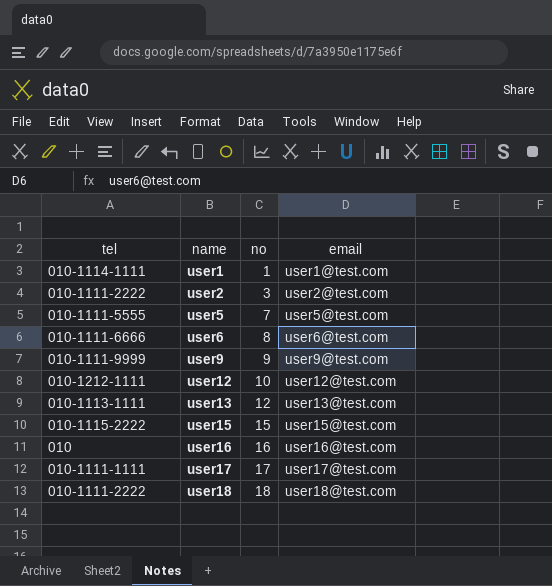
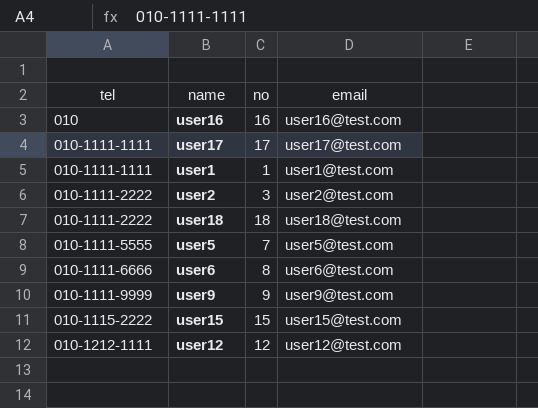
row order: name ascending -> tel ascending
row user13: 010-1113-1111 | 12 | user13@test.com -> none
user1 | tel: 010-1114-1111 -> 010-1111-1111
user12 | no: 10 -> 12

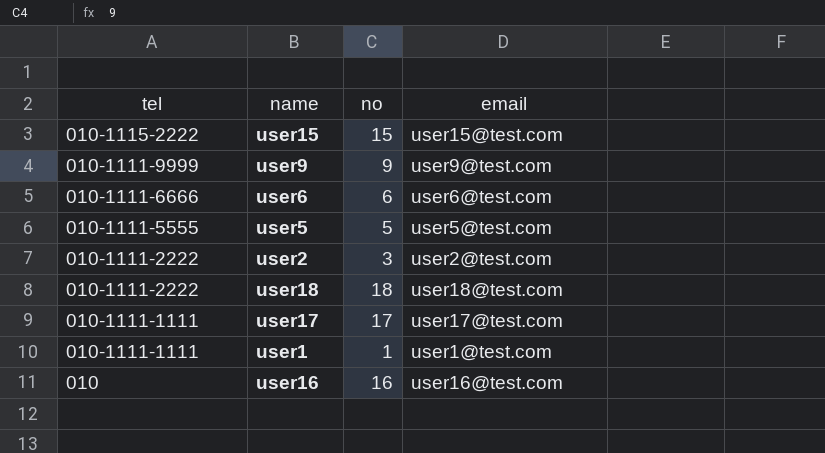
row order: tel ascending -> tel descending
row user12: 010-1212-1111 | 12 | user12@test.com -> none
user6 | no: 8 -> 6
user5 | no: 7 -> 5

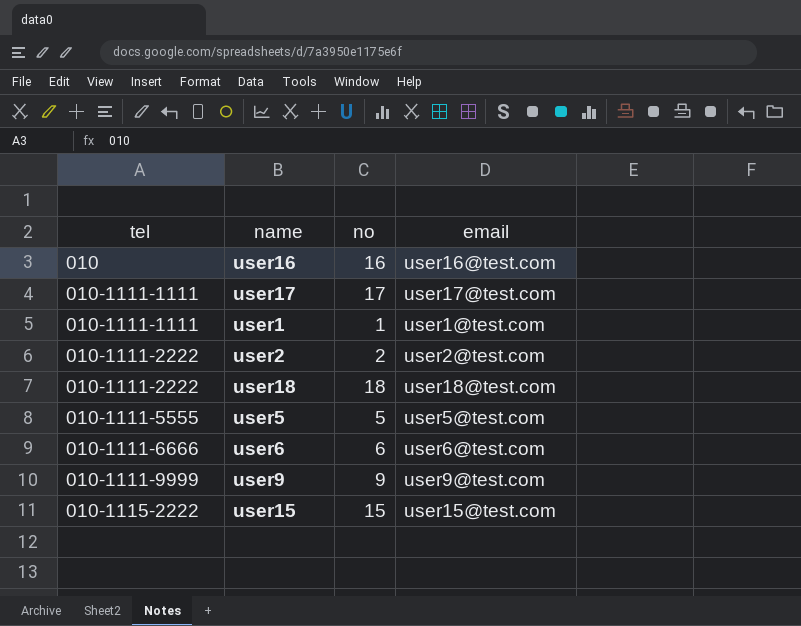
row order: tel descending -> tel ascending
user2 | no: 3 -> 2

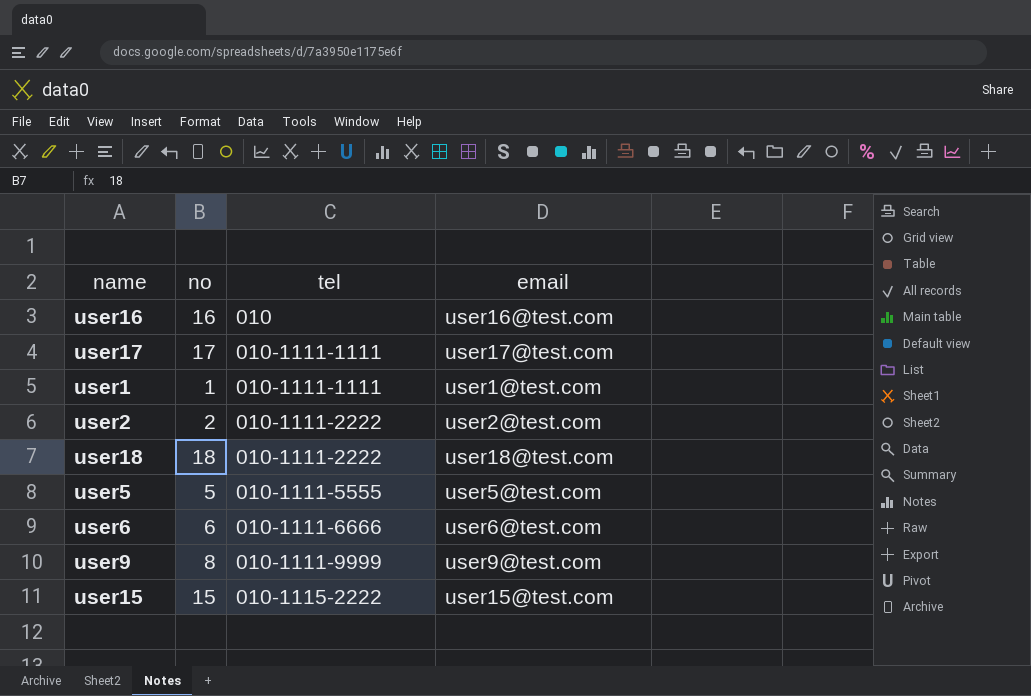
column tel | position: 1 -> 3
user9 | no: 9 -> 8

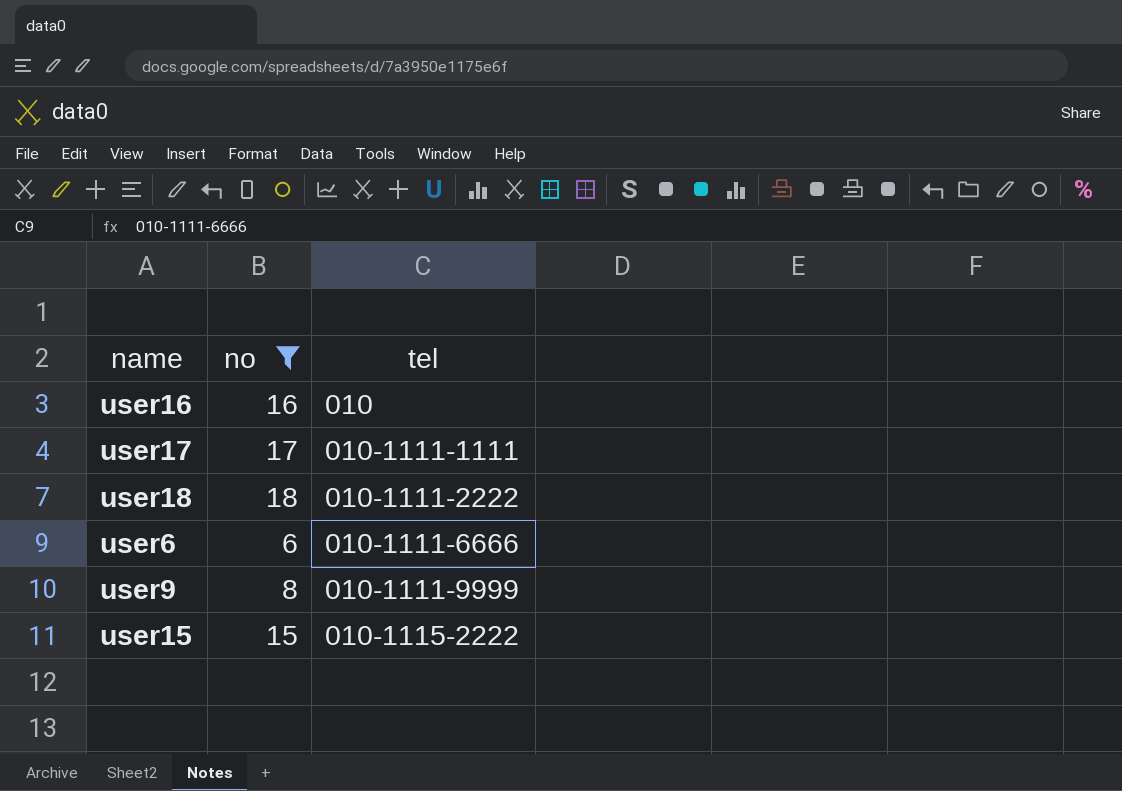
filter: none -> no >= 6
column email | position: 4 -> none

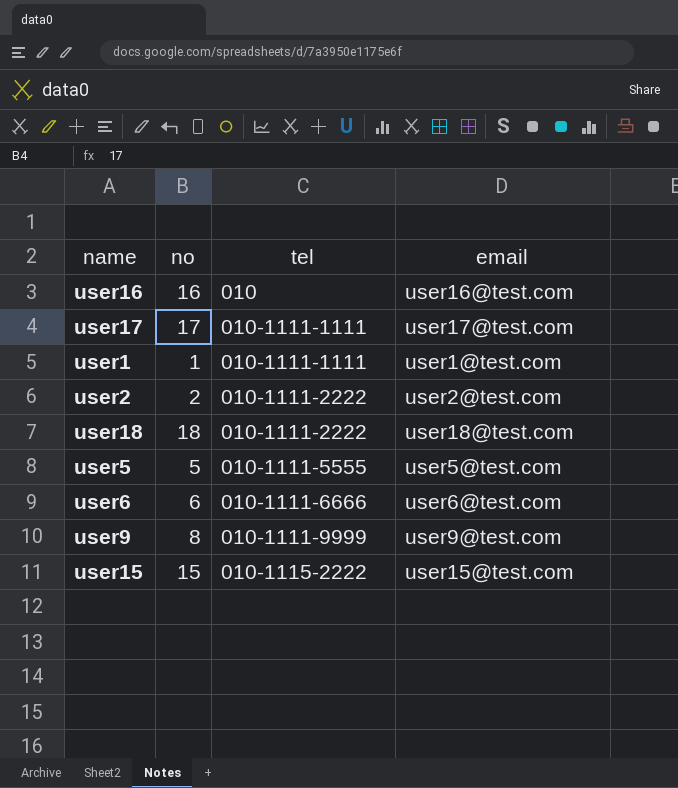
filter: no >= 6 -> none
column email | position: none -> 4

